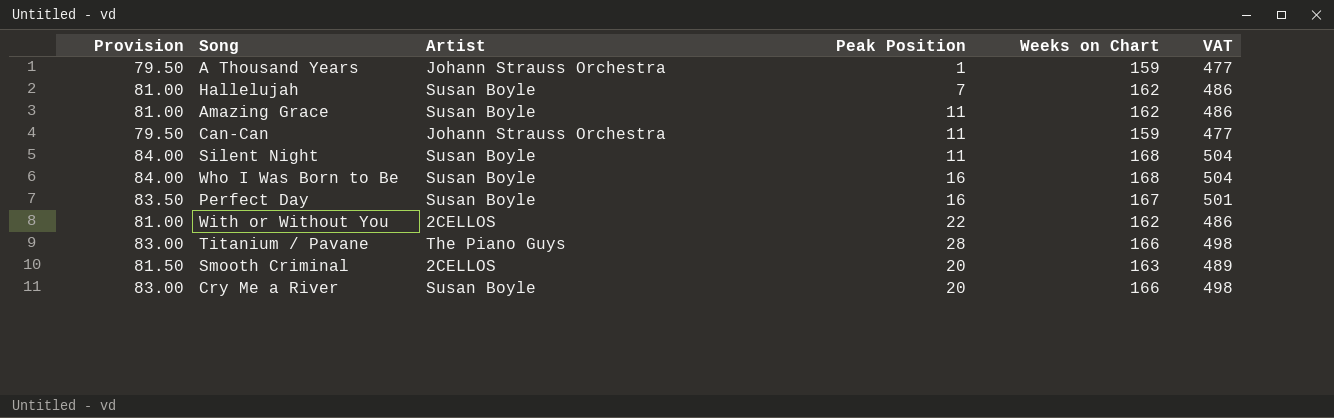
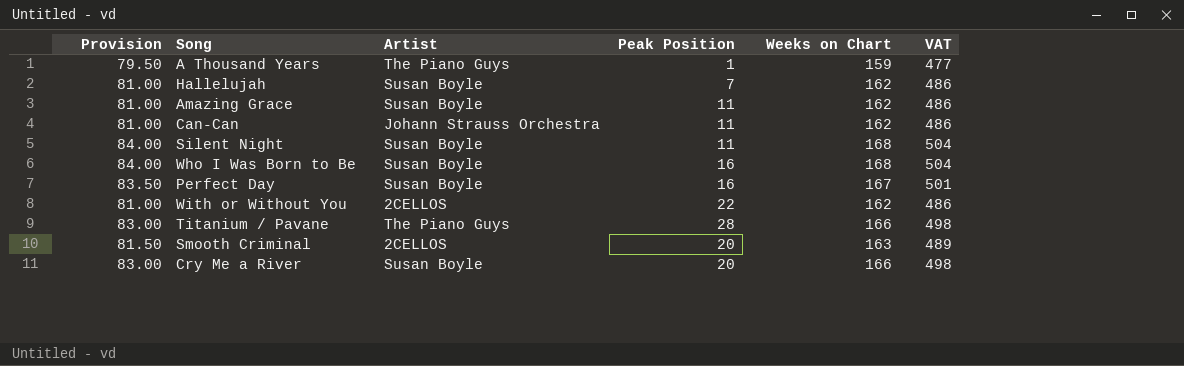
A Thousand Years | Artist: Johann Strauss Orchestra -> The Piano Guys
Can-Can | Provision: 79.50 -> 81.00
Can-Can | Weeks on Chart: 159 -> 162
Can-Can | VAT: 477 -> 486

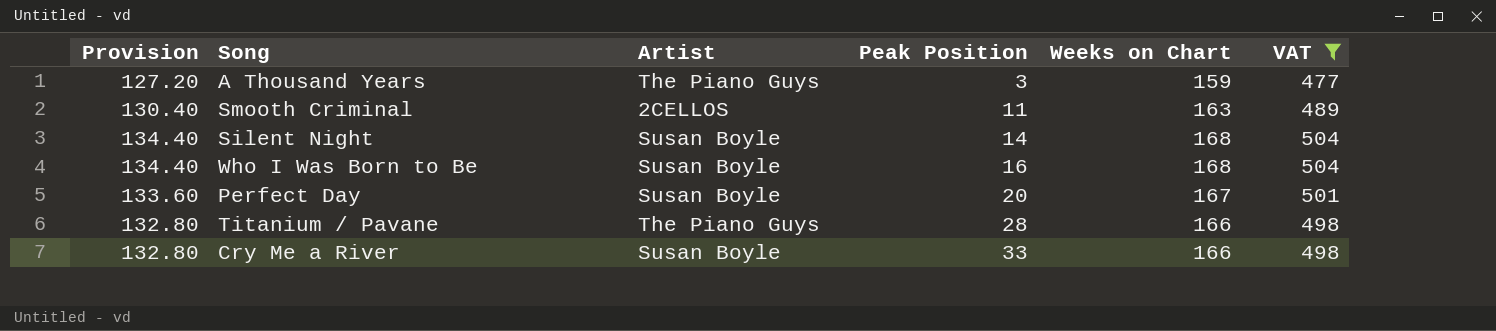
filter: none -> VAT != 486
row order: none -> Peak Position ascending
column Provision | formula: [Weeks on Chart] * 0.5 -> [Weeks on Chart] * 0.8
A Thousand Years | Peak Position: 1 -> 3
Smooth Criminal | Peak Position: 20 -> 11
Silent Night | Peak Position: 11 -> 14
Perfect Day | Peak Position: 16 -> 20
Cry Me a River | Peak Position: 20 -> 33

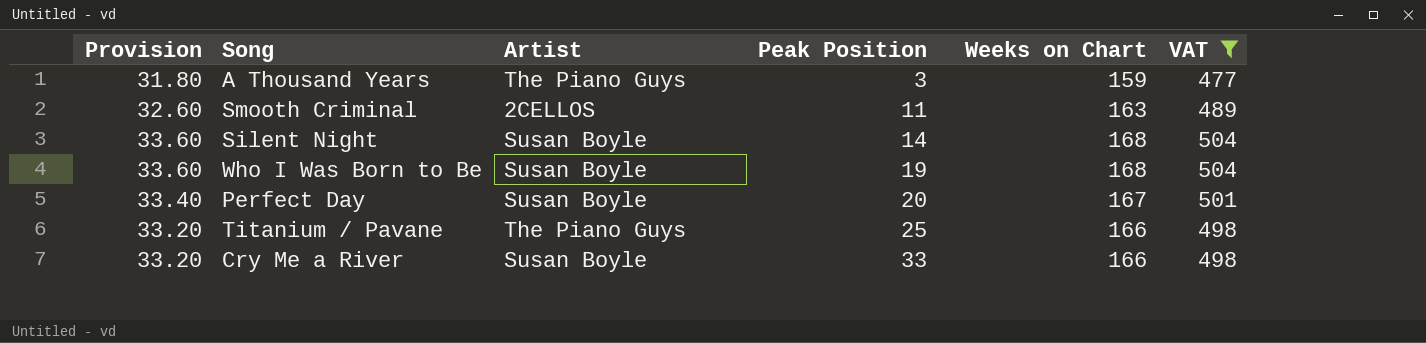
column Provision | formula: [Weeks on Chart] * 0.8 -> [Weeks on Chart] * 0.2
Who I Was Born to Be | Peak Position: 16 -> 19
Titanium / Pavane | Peak Position: 28 -> 25

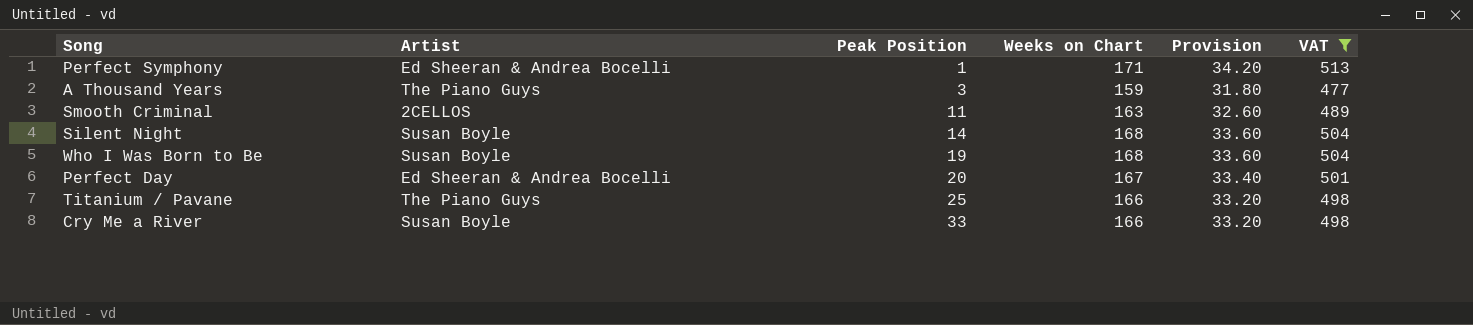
column Provision | position: 1 -> 5
row Perfect Symphony: none -> Ed Sheeran & Andrea Bocelli | 1 | 171 | 34.20 | 513
Perfect Day | Artist: Susan Boyle -> Ed Sheeran & Andrea Bocelli

